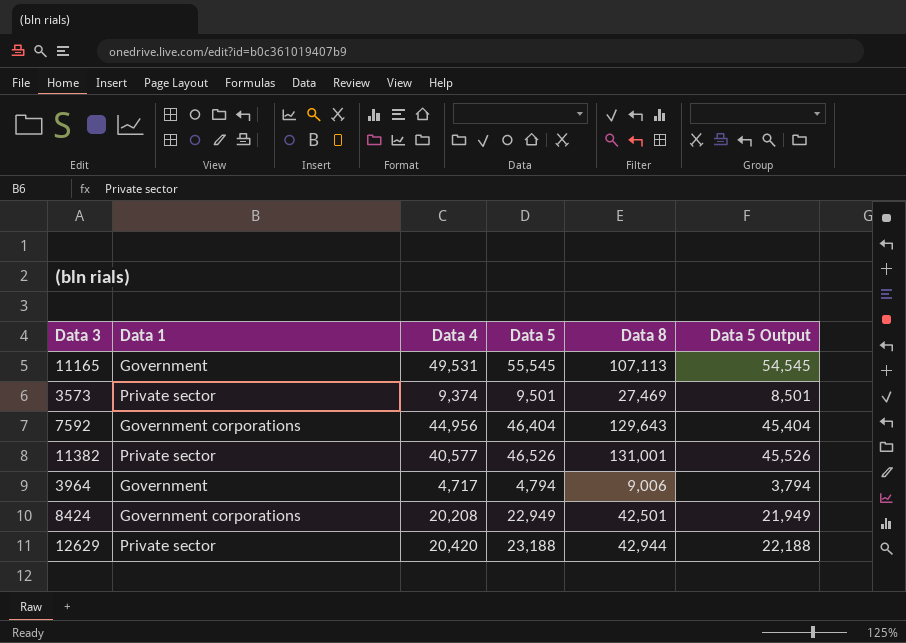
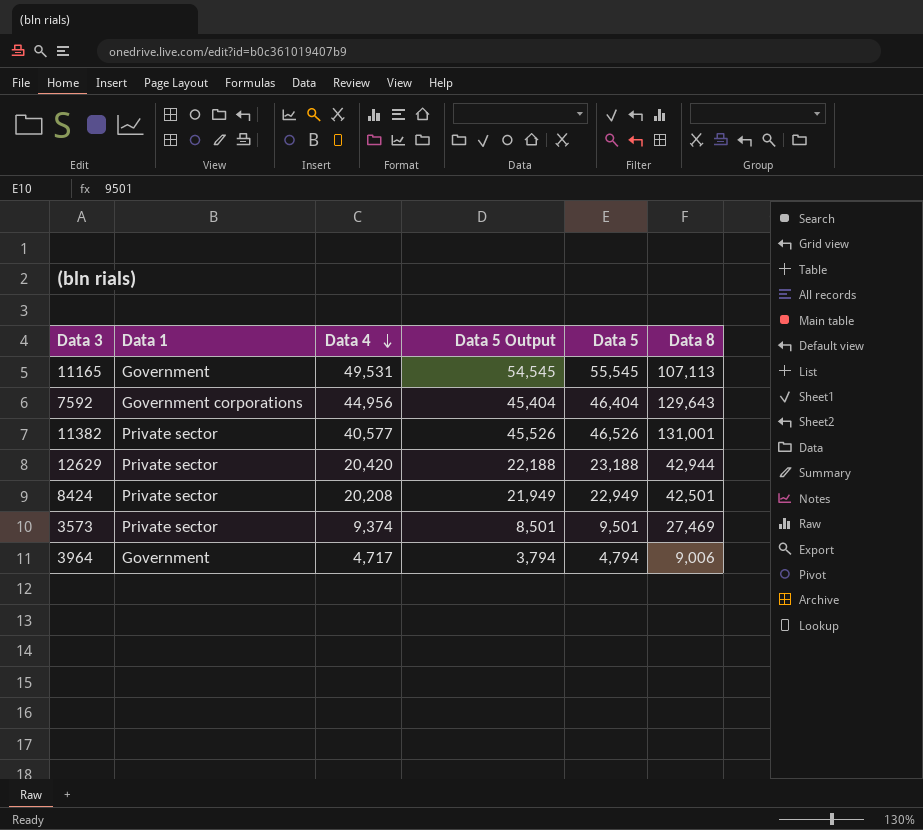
row order: none -> Data 4 descending
column Data 5 Output | position: 6 -> 4
8424 | Data 1: Government corporations -> Private sector

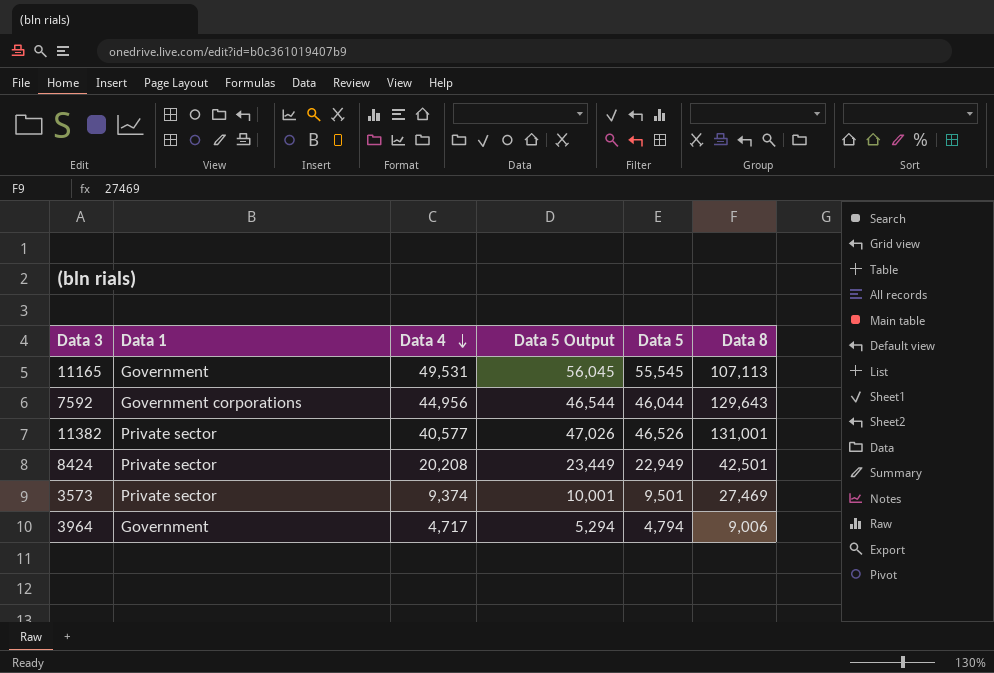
column Data 5 Output | formula: [Data 5] - 1000 -> [Data 5] + 500
row 12629: Private sector | 20,420 | 22,188 | 23,188 | 42,944 -> none
7592 | Data 5: 46,404 -> 46,044

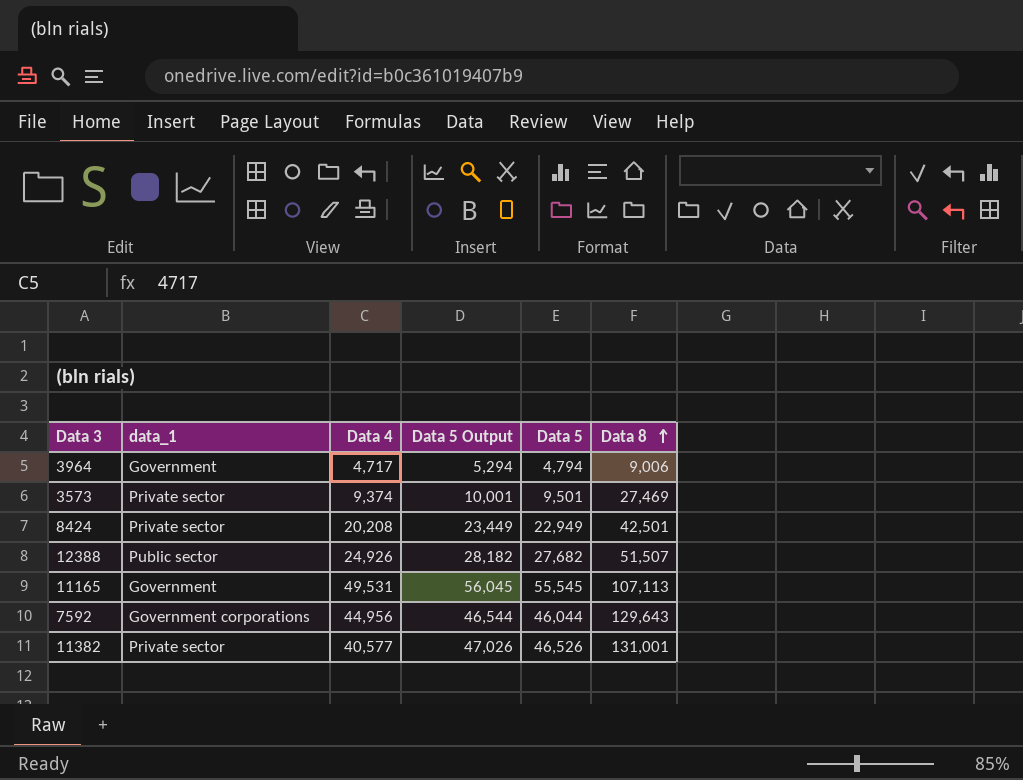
row order: Data 4 descending -> Data 8 ascending
column name: Data 1 -> data_1
row 12388: none -> Public sector | 24,926 | 28,182 | 27,682 | 51,507

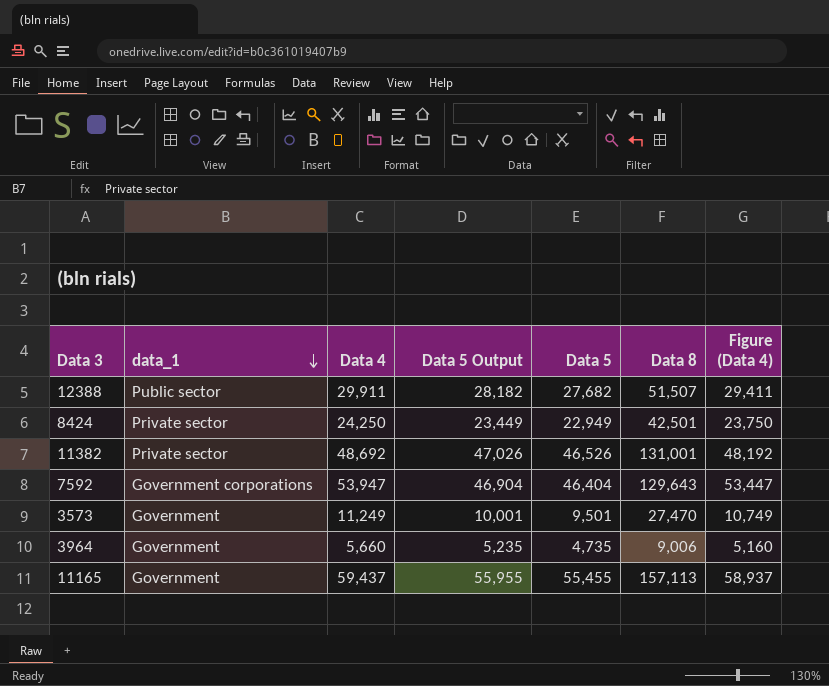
row order: Data 8 ascending -> data_1 descending
column Figure (Data 4) | formula: none -> [Data 4] - 500
12388 | Data 4: 24,926 -> 29,911
8424 | Data 4: 20,208 -> 24,250
11382 | Data 4: 40,577 -> 48,692
7592 | Data 4: 44,956 -> 53,947
7592 | Data 5 Output: 46,544 -> 46,904
7592 | Data 5: 46,044 -> 46,404
3573 | data_1: Private sector -> Government
3573 | Data 4: 9,374 -> 11,249
3573 | Data 8: 27,469 -> 27,470
3964 | Data 4: 4,717 -> 5,660
3964 | Data 5 Output: 5,294 -> 5,235
3964 | Data 5: 4,794 -> 4,735
11165 | Data 4: 49,531 -> 59,437
11165 | Data 5 Output: 56,045 -> 55,955
11165 | Data 5: 55,545 -> 55,455
11165 | Data 8: 107,113 -> 157,113

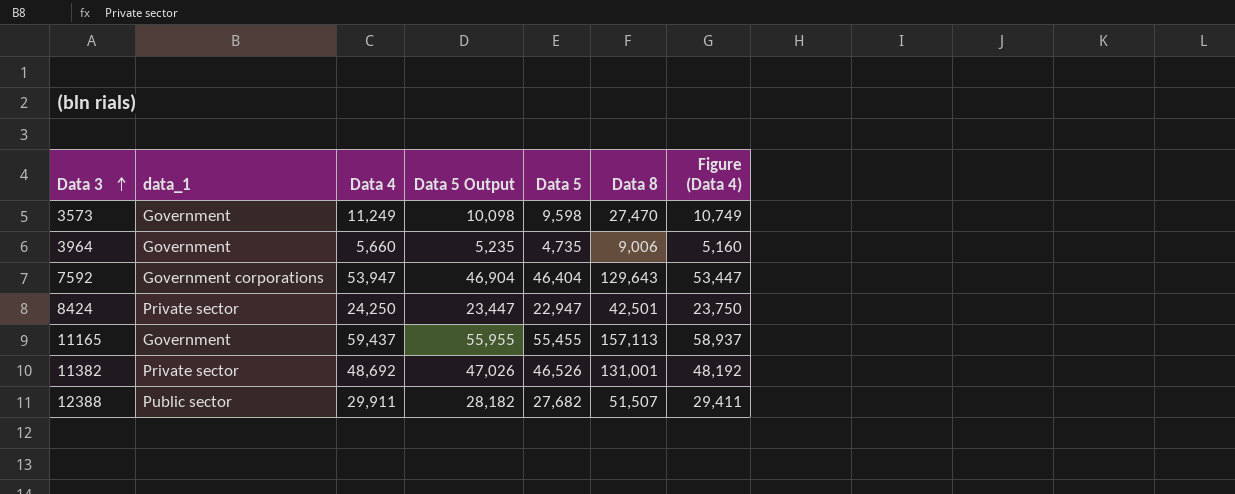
row order: data_1 descending -> Data 3 ascending
3573 | Data 5 Output: 10,001 -> 10,098
3573 | Data 5: 9,501 -> 9,598
8424 | Data 5 Output: 23,449 -> 23,447
8424 | Data 5: 22,949 -> 22,947

